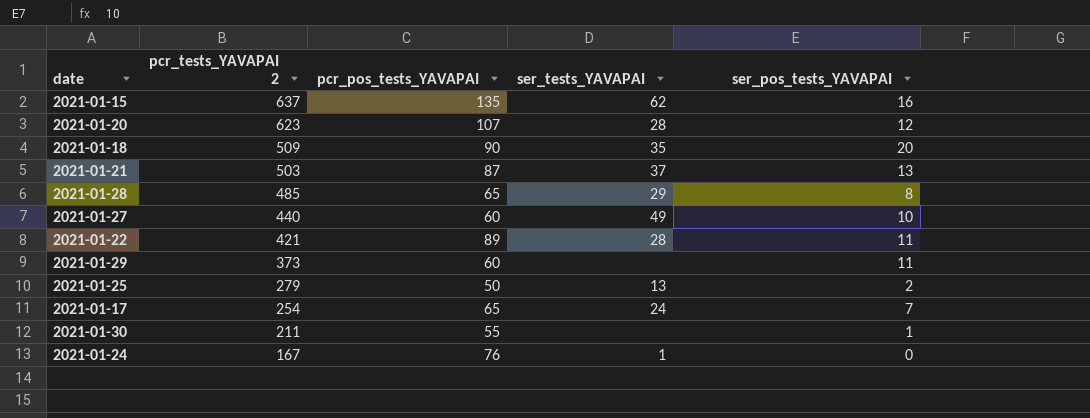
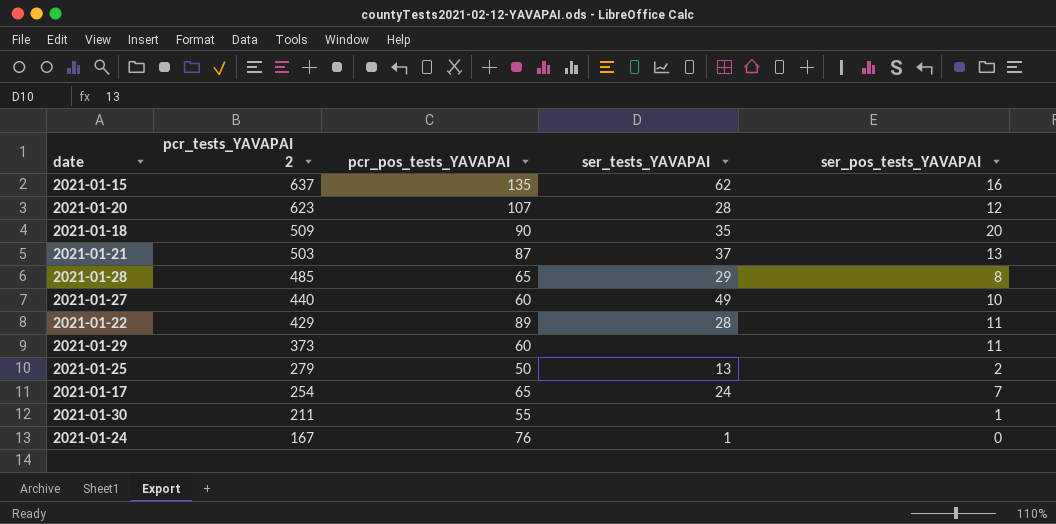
2021-01-22 | pcr_tests_YAVAPAI 2: 421 -> 429

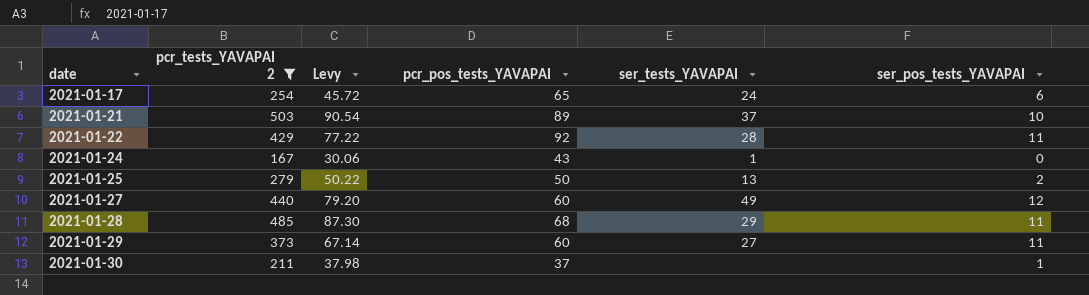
filter: none -> pcr_tests_YAVAPAI 2 <= 503
row order: pcr_tests_YAVAPAI 2 descending -> date ascending
column Levy | formula: none -> [pcr_tests_YAVAPAI 2] * 0.18
2021-01-17 | ser_pos_tests_YAVAPAI: 7 -> 6
2021-01-21 | pcr_pos_tests_YAVAPAI: 87 -> 89
2021-01-21 | ser_pos_tests_YAVAPAI: 13 -> 10
2021-01-22 | pcr_pos_tests_YAVAPAI: 89 -> 92
2021-01-24 | pcr_pos_tests_YAVAPAI: 76 -> 43
2021-01-27 | ser_pos_tests_YAVAPAI: 10 -> 12
2021-01-28 | pcr_pos_tests_YAVAPAI: 65 -> 68
2021-01-28 | ser_pos_tests_YAVAPAI: 8 -> 11
2021-01-29 | ser_tests_YAVAPAI: none -> 27
2021-01-30 | pcr_pos_tests_YAVAPAI: 55 -> 37

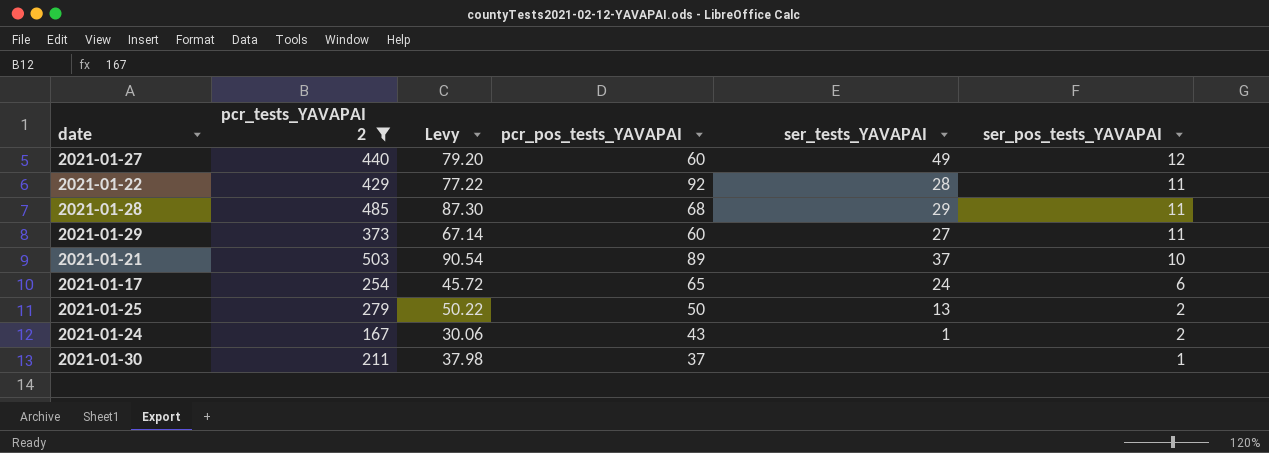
row order: date ascending -> ser_pos_tests_YAVAPAI descending
2021-01-24 | ser_pos_tests_YAVAPAI: 0 -> 2

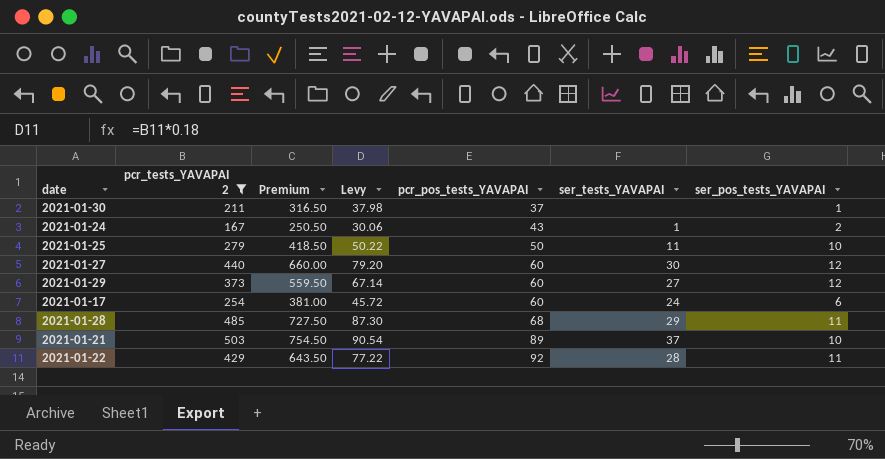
row order: ser_pos_tests_YAVAPAI descending -> pcr_pos_tests_YAVAPAI ascending
column Premium | formula: none -> [pcr_tests_YAVAPAI 2] * 1.5
2021-01-25 | ser_tests_YAVAPAI: 13 -> 11
2021-01-25 | ser_pos_tests_YAVAPAI: 2 -> 10
2021-01-27 | ser_tests_YAVAPAI: 49 -> 30
2021-01-29 | ser_pos_tests_YAVAPAI: 11 -> 12
2021-01-17 | pcr_pos_tests_YAVAPAI: 65 -> 60

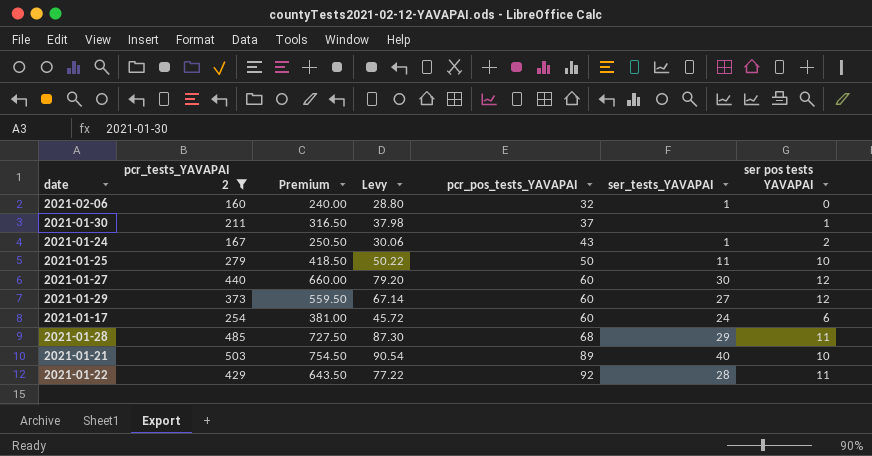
column name: ser_pos_tests_YAVAPAI -> ser pos tests YAVAPAI
row 2021-02-06: none -> 160 | 240.00 | 28.80 | 32 | 1 | 0
2021-01-21 | ser_tests_YAVAPAI: 37 -> 40

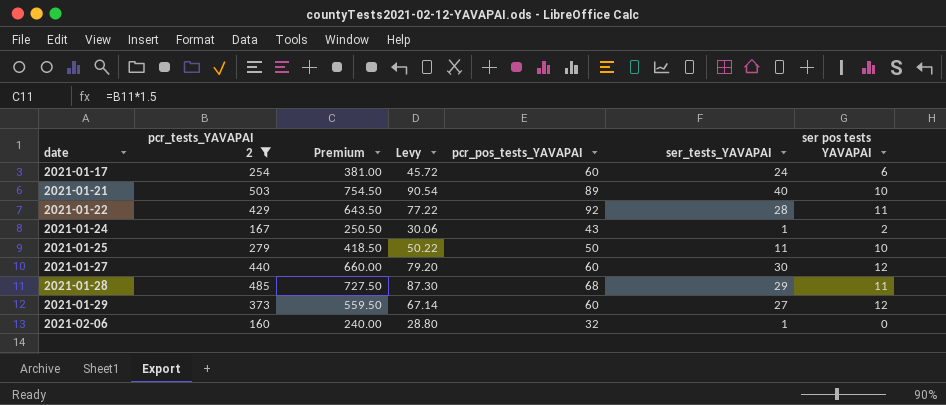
row order: pcr_pos_tests_YAVAPAI ascending -> date ascending
row 2021-01-30: 211 | 316.50 | 37.98 | 37 | none | 1 -> none

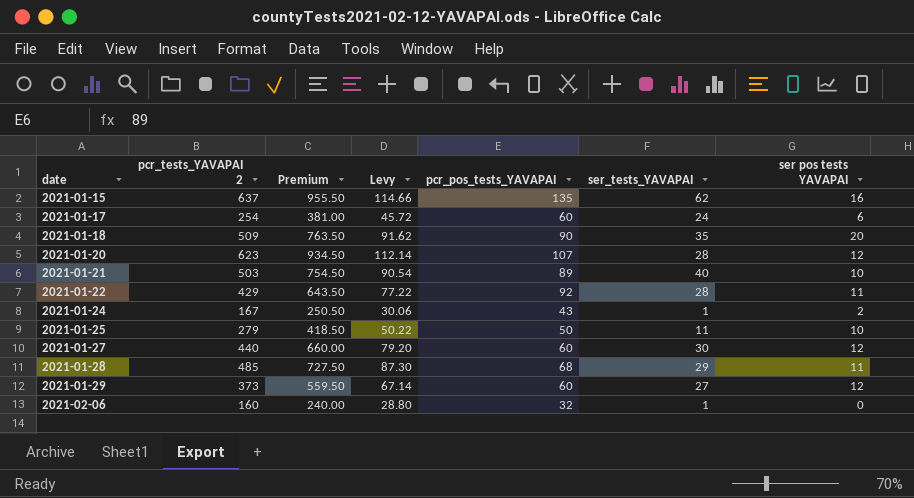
filter: pcr_tests_YAVAPAI 2 <= 503 -> none

